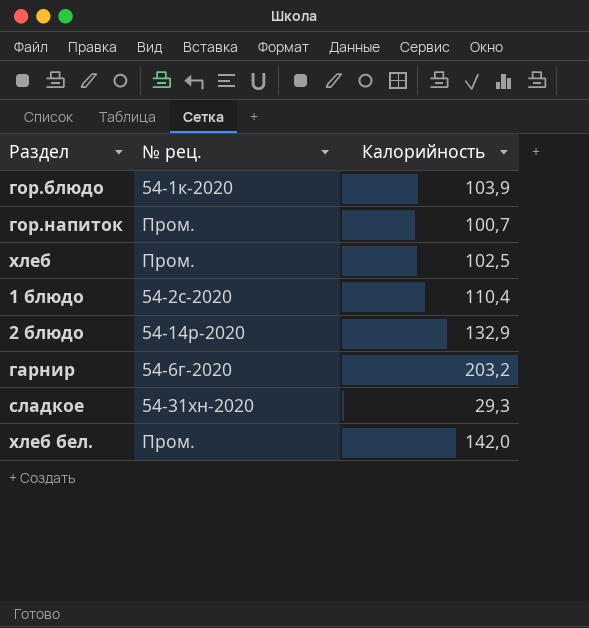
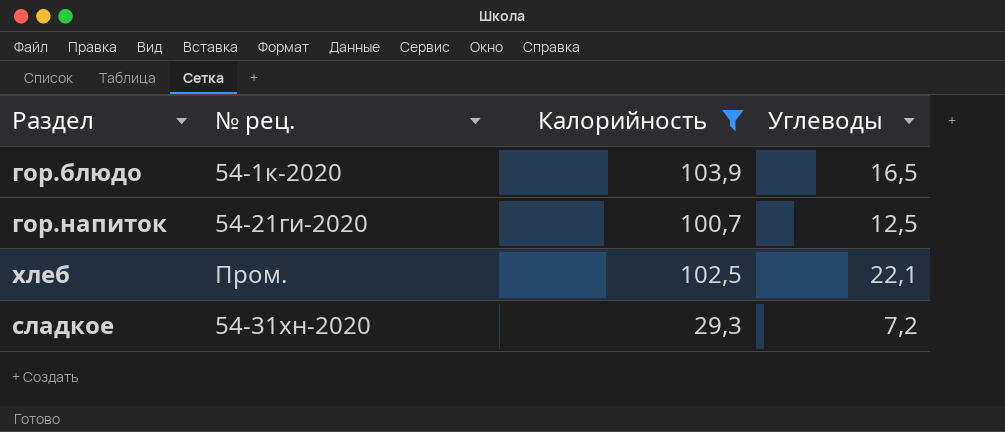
filter: none -> Калорийность <= 103,9
column Углеводы | position: none -> 4
гор.напиток | № рец.: Пром. -> 54-21ги-2020

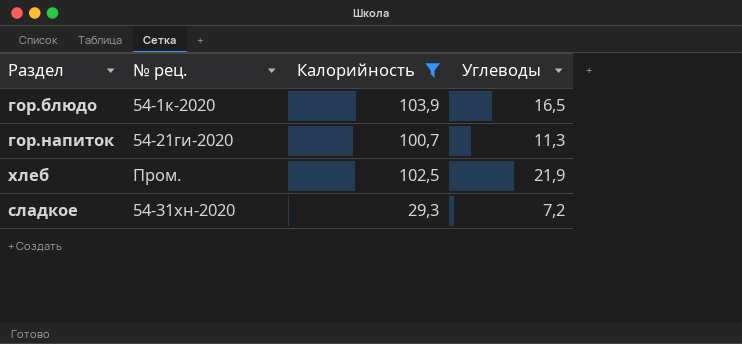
гор.напиток | Углеводы: 12,5 -> 11,3
хлеб | Углеводы: 22,1 -> 21,9

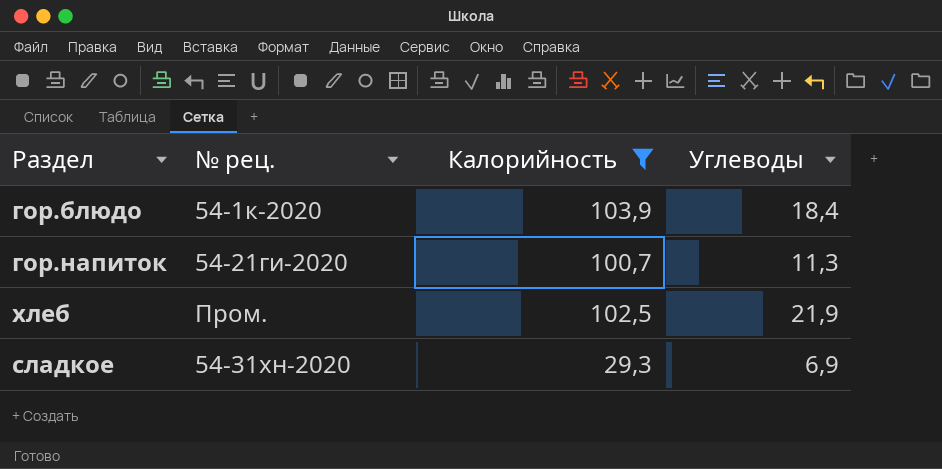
гор.блюдо | Углеводы: 16,5 -> 18,4
сладкое | Углеводы: 7,2 -> 6,9

